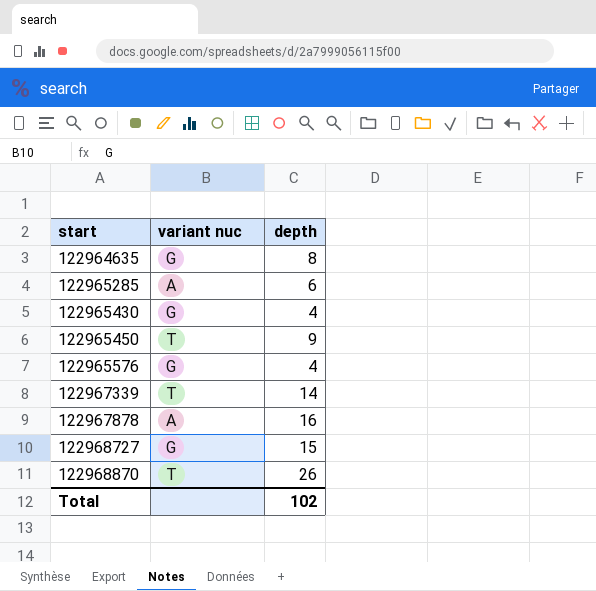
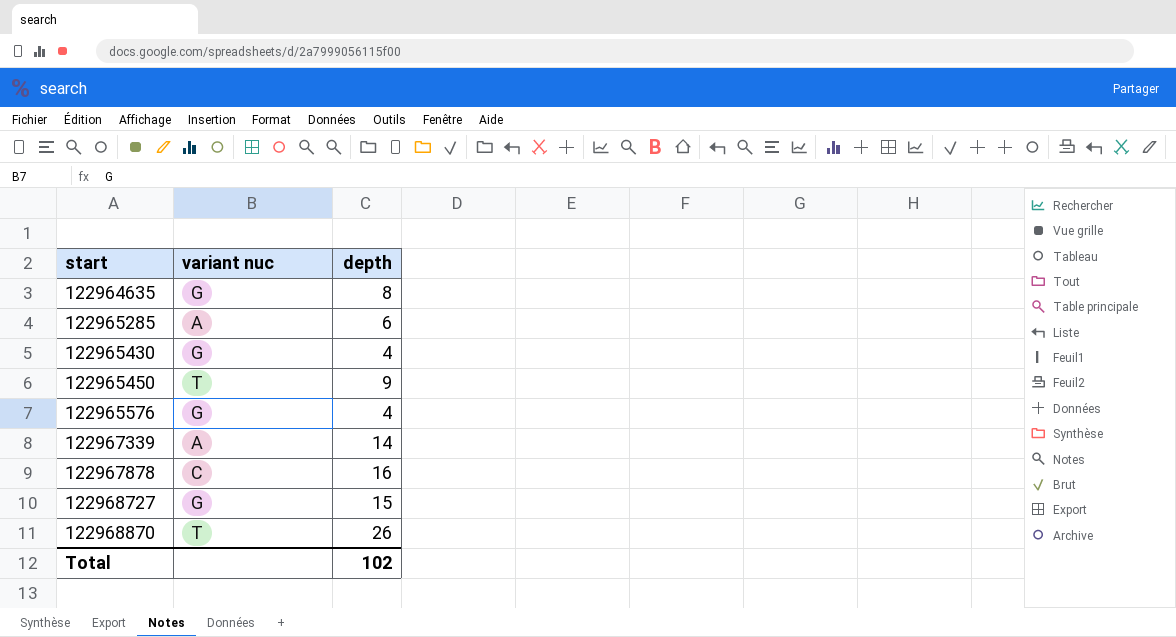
122967339 | variant nuc: T -> A
122967878 | variant nuc: A -> C

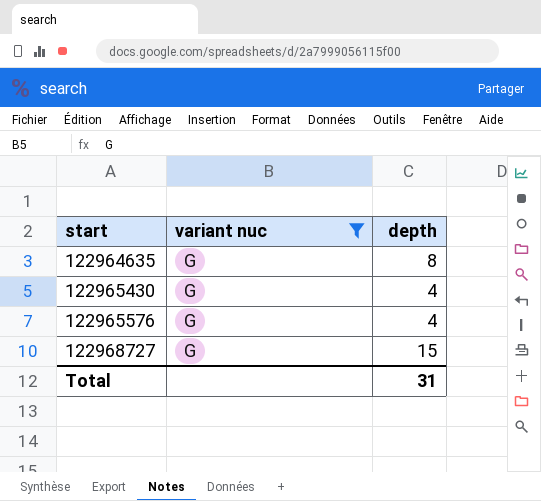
filter: none -> variant nuc = G
Total | depth: 102 -> 31

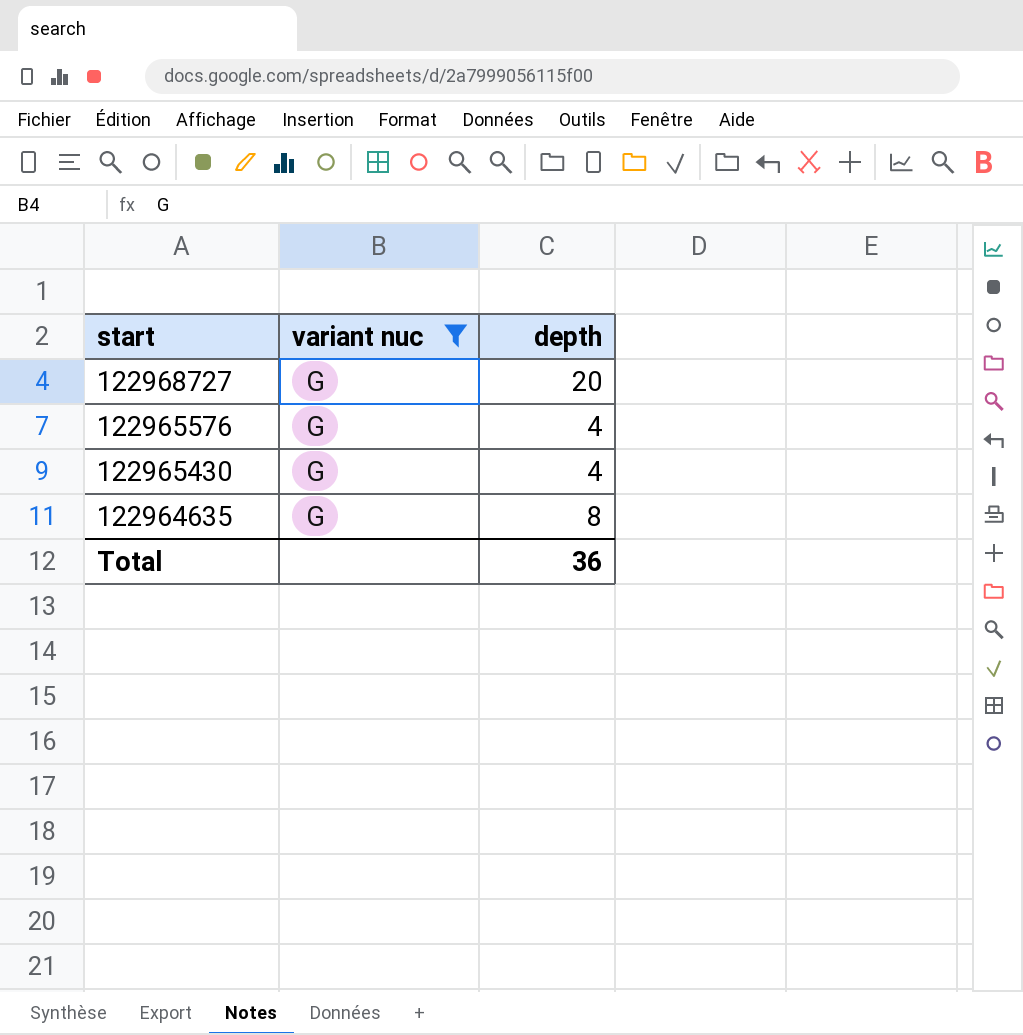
row order: start ascending -> start descending
122968727 | depth: 15 -> 20
Total | depth: 31 -> 36

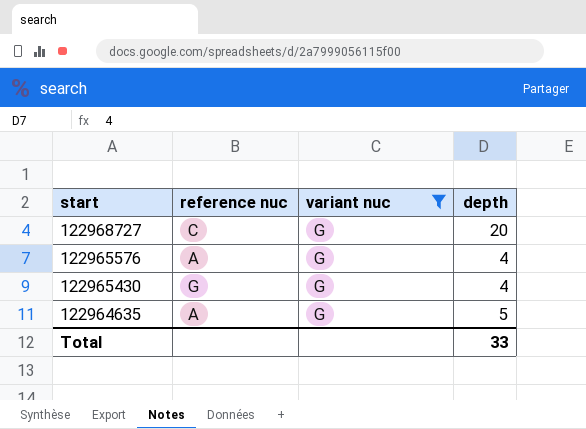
column reference nuc | position: none -> 2
122964635 | depth: 8 -> 5
Total | depth: 36 -> 33

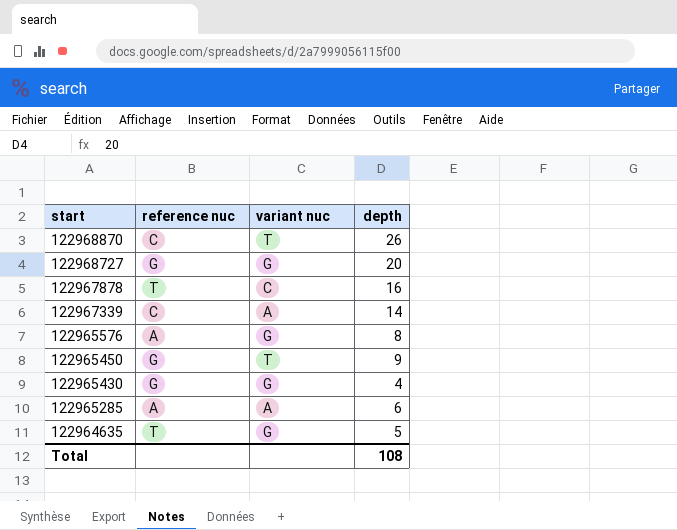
filter: variant nuc = G -> none
122968727 | reference nuc: C -> G
122965576 | depth: 4 -> 8
122964635 | reference nuc: A -> T
Total | depth: 33 -> 108

